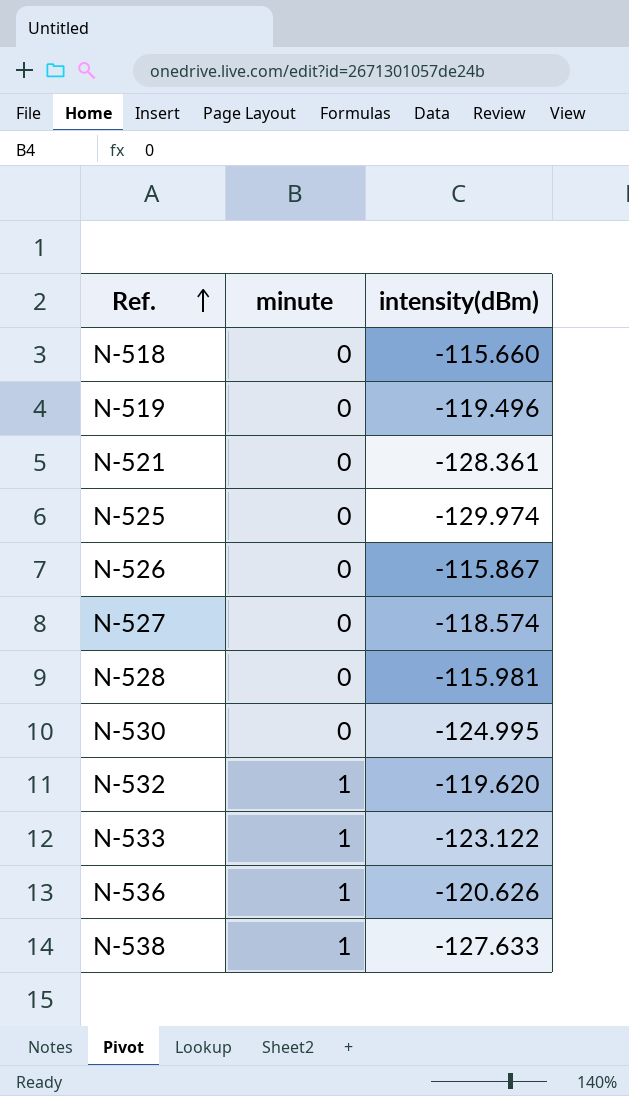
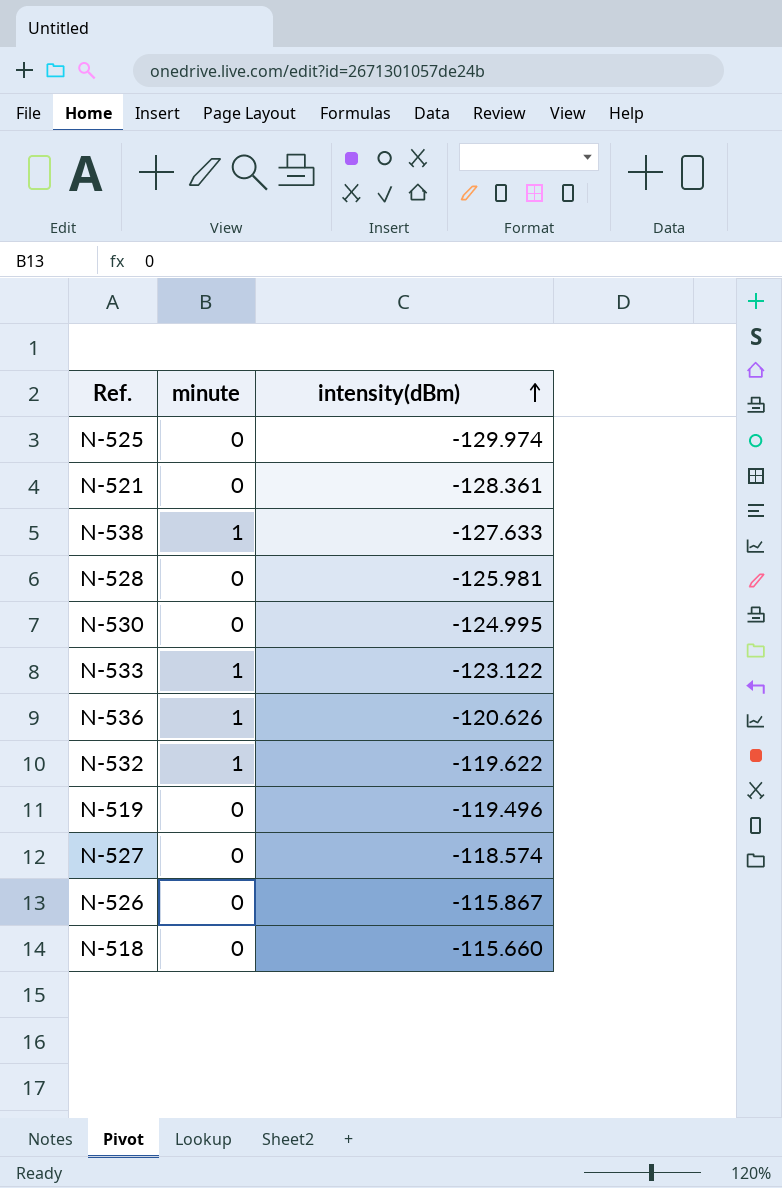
row order: Ref. ascending -> intensity(dBm) ascending
N-528 | intensity(dBm): -115.981 -> -125.981
N-532 | intensity(dBm): -119.620 -> -119.622

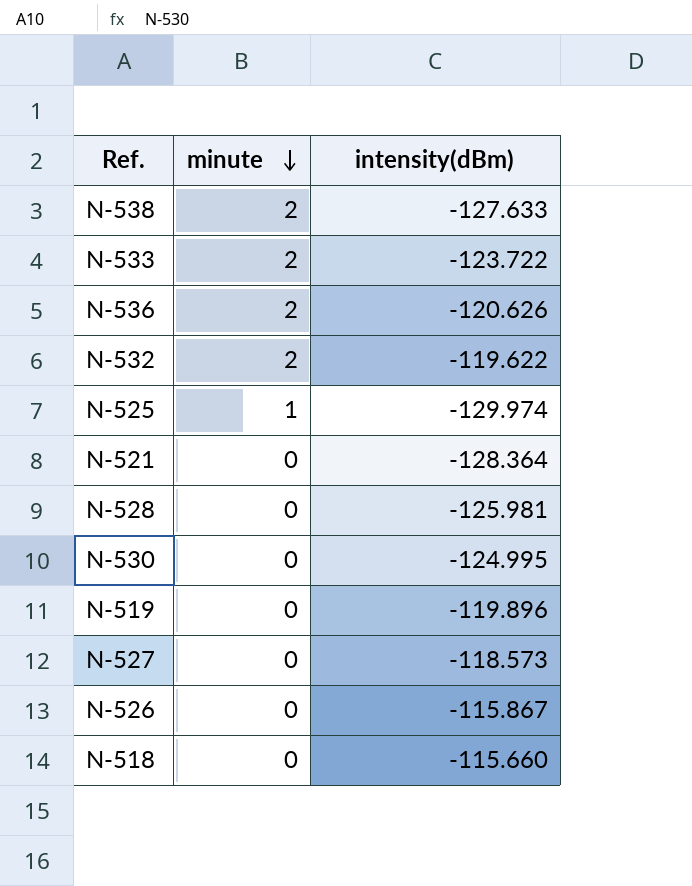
row order: intensity(dBm) ascending -> minute descending
N-538 | minute: 1 -> 2
N-533 | minute: 1 -> 2
N-533 | intensity(dBm): -123.122 -> -123.722
N-536 | minute: 1 -> 2
N-532 | minute: 1 -> 2
N-525 | minute: 0 -> 1
N-521 | intensity(dBm): -128.361 -> -128.364
N-519 | intensity(dBm): -119.496 -> -119.896
N-527 | intensity(dBm): -118.574 -> -118.573

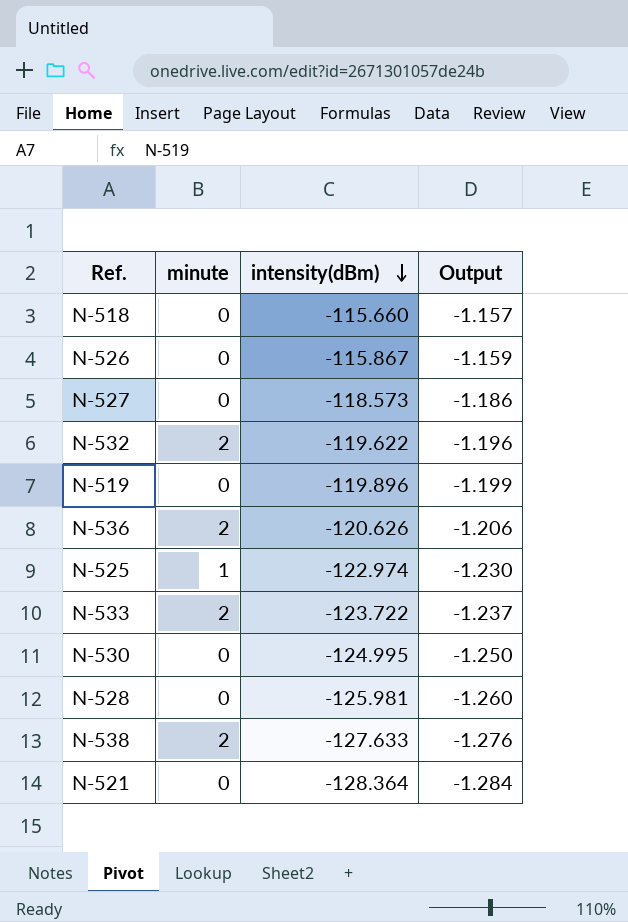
row order: minute descending -> intensity(dBm) descending
column Output | formula: none -> [intensity(dBm)] * 0.01
N-525 | intensity(dBm): -129.974 -> -122.974

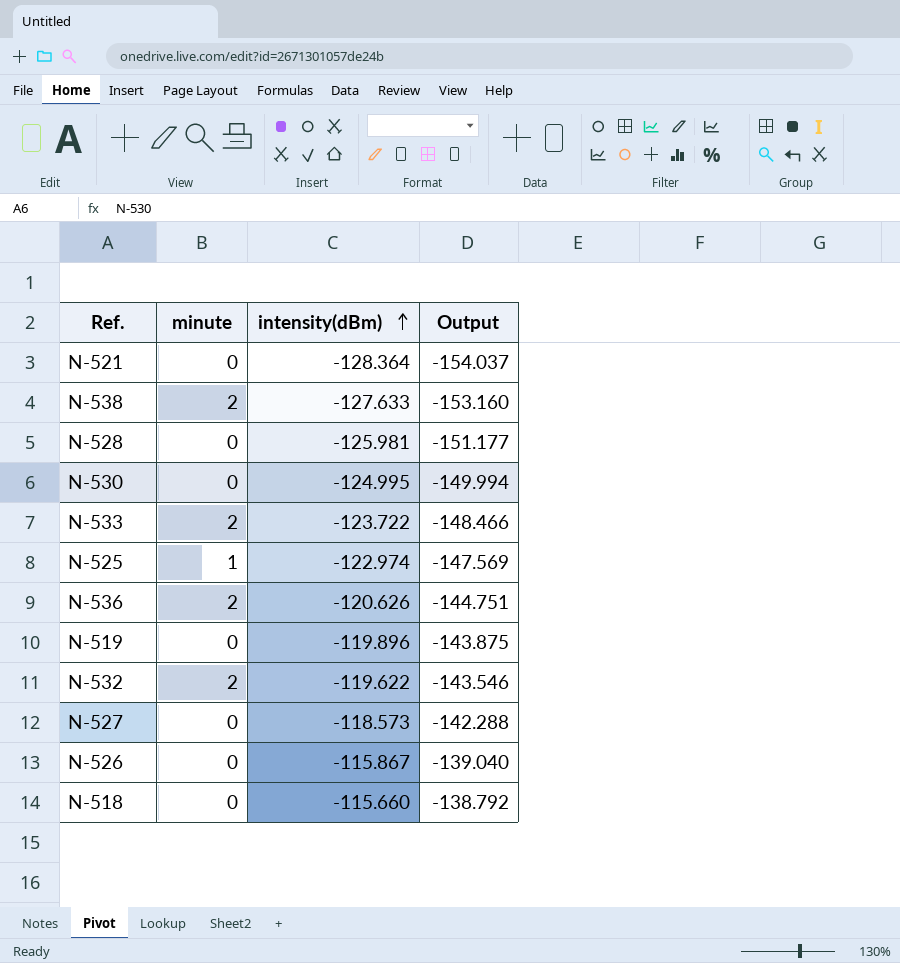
row order: intensity(dBm) descending -> intensity(dBm) ascending
column Output | formula: [intensity(dBm)] * 0.01 -> [intensity(dBm)] * 1.2

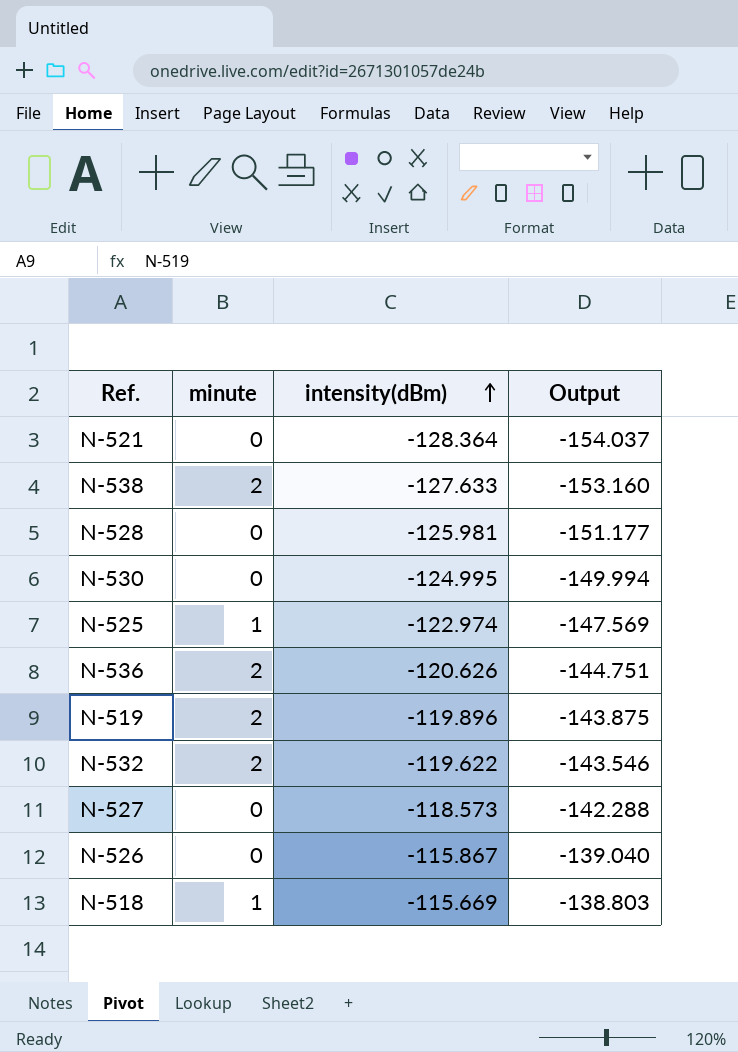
row N-533: 2 | -123.722 | -148.466 -> none
N-519 | minute: 0 -> 2
N-518 | minute: 0 -> 1
N-518 | intensity(dBm): -115.660 -> -115.669
N-518 | Output: -138.792 -> -138.803

